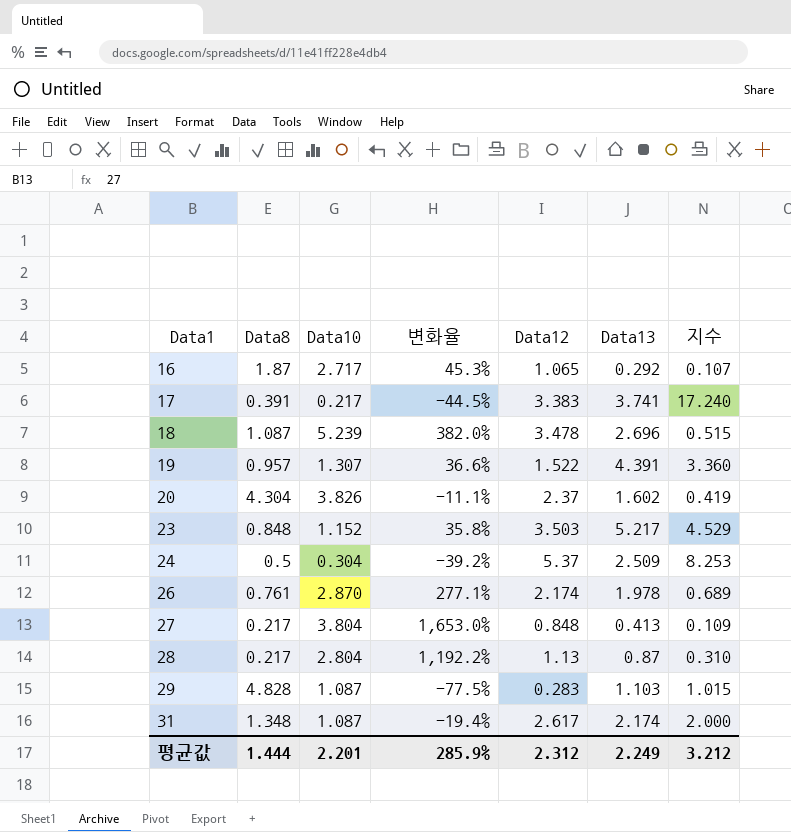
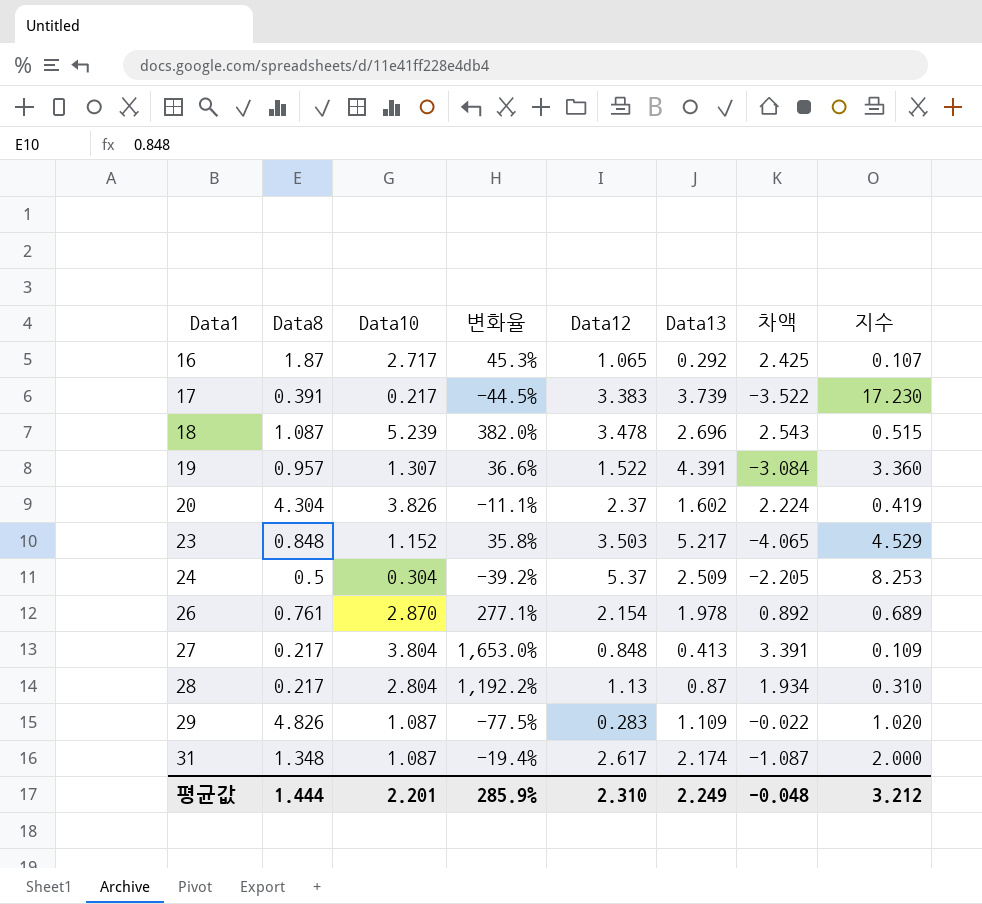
column 차액 | formula: none -> [Data10] - [Data13]
17 | Data13: 3.741 -> 3.739
17 | 지수: 17.240 -> 17.230
26 | Data12: 2.174 -> 2.154
29 | Data8: 4.828 -> 4.826
29 | Data13: 1.103 -> 1.109
29 | 지수: 1.015 -> 1.020
평균값 | Data12: 2.312 -> 2.310

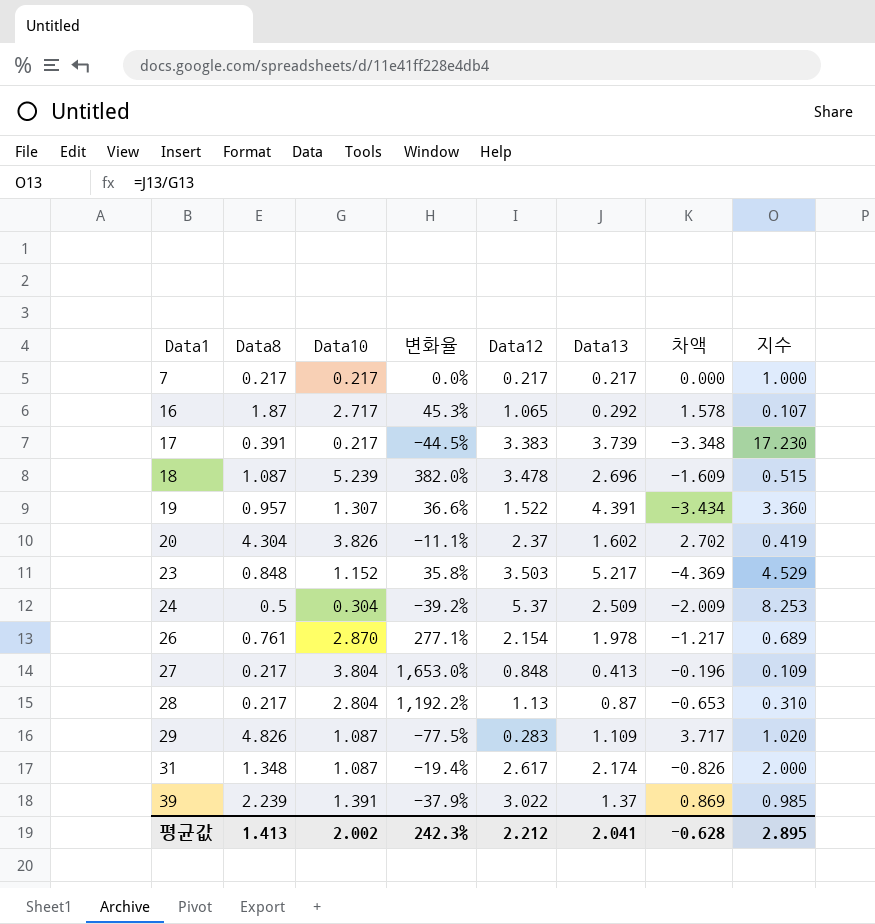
column 차액 | formula: [Data10] - [Data13] -> [Data8] - [Data13]
row 7: none -> 0.217 | 0.217 | 0.0% | 0.217 | 0.217 | 0.000 | 1.000
row 39: none -> 2.239 | 1.391 | -37.9% | 3.022 | 1.37 | 0.869 | 0.985
평균값 | Data8: 1.444 -> 1.413
평균값 | Data10: 2.201 -> 2.002
평균값 | 변화율: 285.9% -> 242.3%
평균값 | Data12: 2.310 -> 2.212
평균값 | Data13: 2.249 -> 2.041
평균값 | 차액: -0.048 -> -0.628
평균값 | 지수: 3.212 -> 2.895

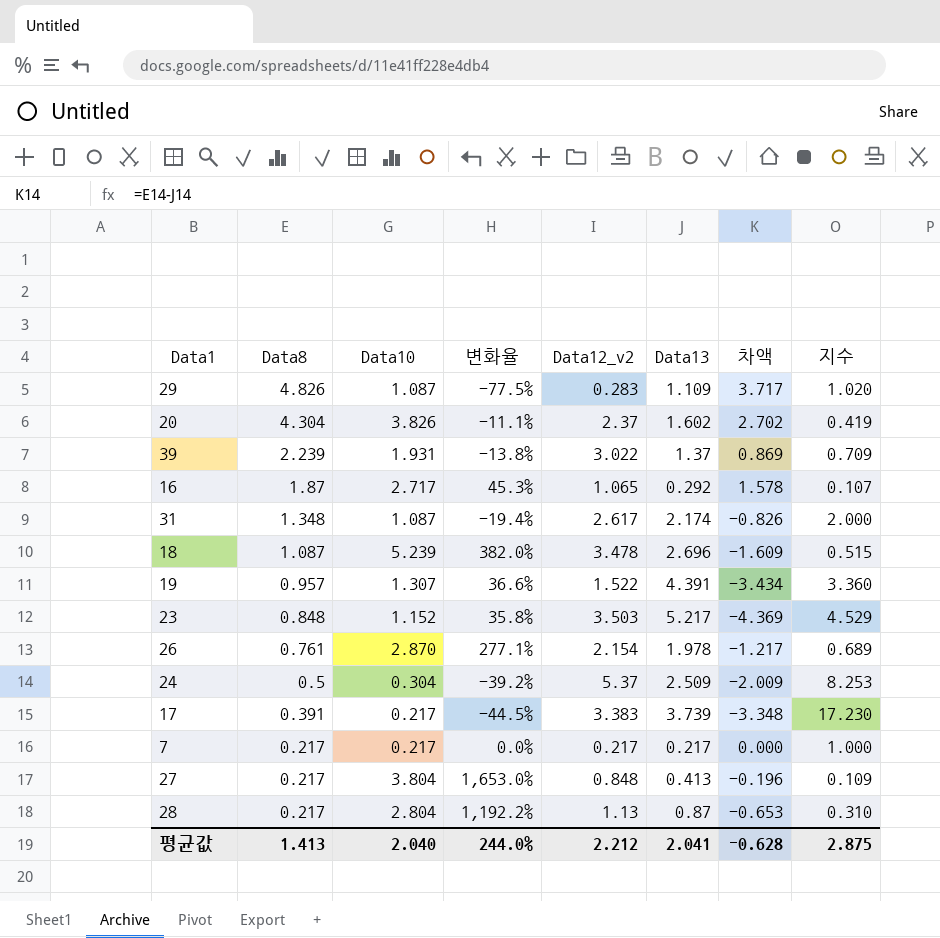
row order: Data1 ascending -> Data8 descending
column name: Data12 -> Data12_v2
39 | Data10: 1.391 -> 1.931
39 | 변화율: -37.9% -> -13.8%
39 | 지수: 0.985 -> 0.709
평균값 | Data10: 2.002 -> 2.040
평균값 | 변화율: 242.3% -> 244.0%
평균값 | 지수: 2.895 -> 2.875

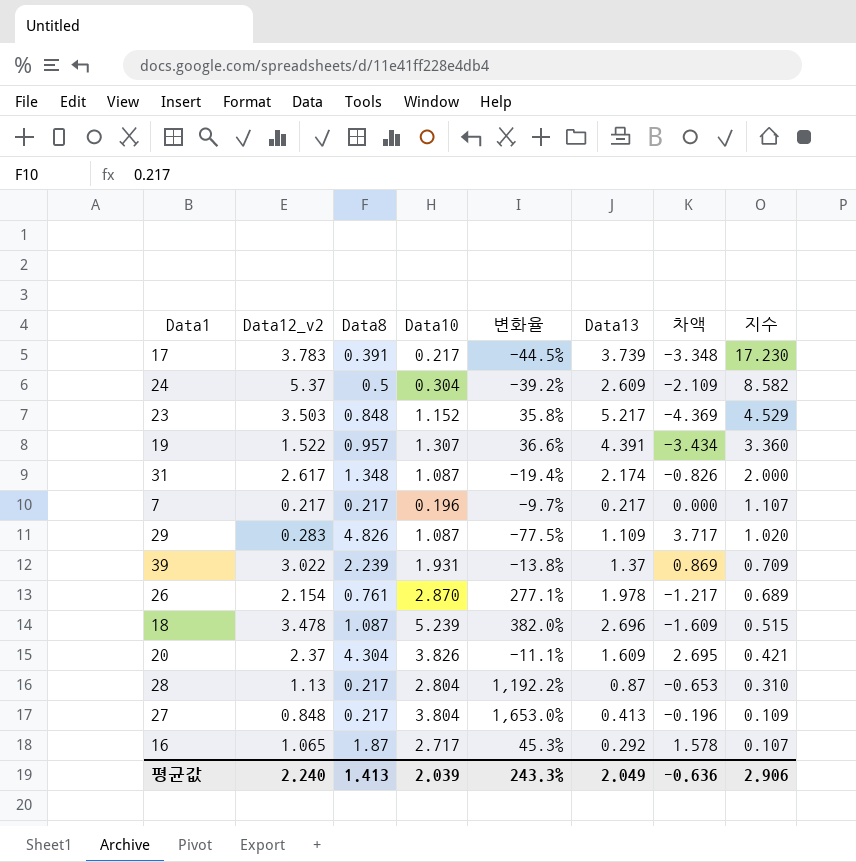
row order: Data8 descending -> 지수 descending
column Data12_v2 | position: 5 -> 2
17 | Data12_v2: 3.383 -> 3.783
24 | Data13: 2.509 -> 2.609
24 | 차액: -2.009 -> -2.109
24 | 지수: 8.253 -> 8.582
7 | Data10: 0.217 -> 0.196
7 | 변화율: 0.0% -> -9.7%
7 | 지수: 1.000 -> 1.107
20 | Data13: 1.602 -> 1.609
20 | 차액: 2.702 -> 2.695
20 | 지수: 0.419 -> 0.421
평균값 | Data12_v2: 2.212 -> 2.240
평균값 | Data10: 2.040 -> 2.039
평균값 | 변화율: 244.0% -> 243.3%
평균값 | Data13: 2.041 -> 2.049
평균값 | 차액: -0.628 -> -0.636
평균값 | 지수: 2.875 -> 2.906

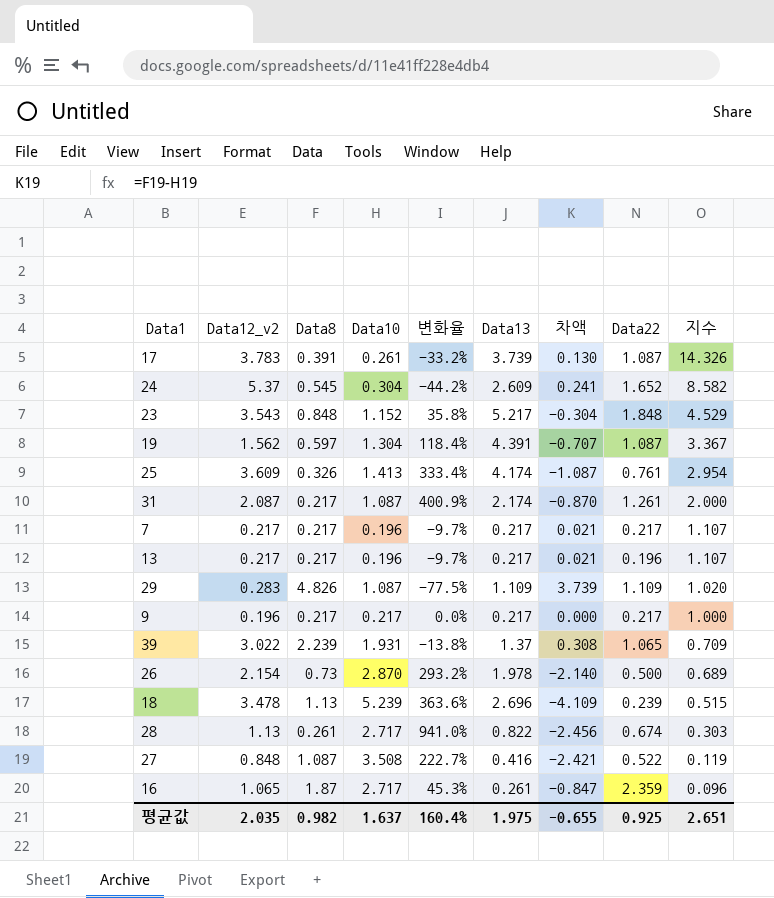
column 차액 | formula: [Data8] - [Data13] -> [Data8] - [Data10]
column Data22 | position: none -> 8
row 20: 2.37 | 4.304 | 3.826 | -11.1% | 1.609 | 2.695 | 0.421 -> none
17 | Data10: 0.217 -> 0.261
17 | 변화율: -44.5% -> -33.2%
17 | 지수: 17.230 -> 14.326
24 | Data8: 0.5 -> 0.545
24 | 변화율: -39.2% -> -44.2%
23 | Data12_v2: 3.503 -> 3.543
19 | Data12_v2: 1.522 -> 1.562
19 | Data8: 0.957 -> 0.597
19 | Data10: 1.307 -> 1.304
19 | 변화율: 36.6% -> 118.4%
19 | 지수: 3.360 -> 3.367
row 25: none -> 3.609 | 0.326 | 1.413 | 333.4% | 4.174 | -1.087 | 0.761 | 2.954
31 | Data12_v2: 2.617 -> 2.087
31 | Data8: 1.348 -> 0.217
31 | 변화율: -19.4% -> 400.9%
row 13: none -> 0.217 | 0.217 | 0.196 | -9.7% | 0.217 | 0.021 | 0.196 | 1.107
row 9: none -> 0.196 | 0.217 | 0.217 | 0.0% | 0.217 | 0.000 | 0.217 | 1.000
26 | Data8: 0.761 -> 0.73
26 | 변화율: 277.1% -> 293.2%
18 | Data8: 1.087 -> 1.13
18 | 변화율: 382.0% -> 363.6%
28 | Data8: 0.217 -> 0.261
28 | Data10: 2.804 -> 2.717
28 | 변화율: 1,192.2% -> 941.0%
28 | Data13: 0.87 -> 0.822
28 | 지수: 0.310 -> 0.303
27 | Data8: 0.217 -> 1.087
27 | Data10: 3.804 -> 3.508
27 | 변화율: 1,653.0% -> 222.7%
27 | Data13: 0.413 -> 0.416
27 | 지수: 0.109 -> 0.119
16 | Data13: 0.292 -> 0.261
16 | 지수: 0.107 -> 0.096
평균값 | Data12_v2: 2.240 -> 2.035
평균값 | Data8: 1.413 -> 0.982
평균값 | Data10: 2.039 -> 1.637
평균값 | 변화율: 243.3% -> 160.4%
평균값 | Data13: 2.049 -> 1.975
평균값 | 차액: -0.636 -> -0.655
평균값 | 지수: 2.906 -> 2.651

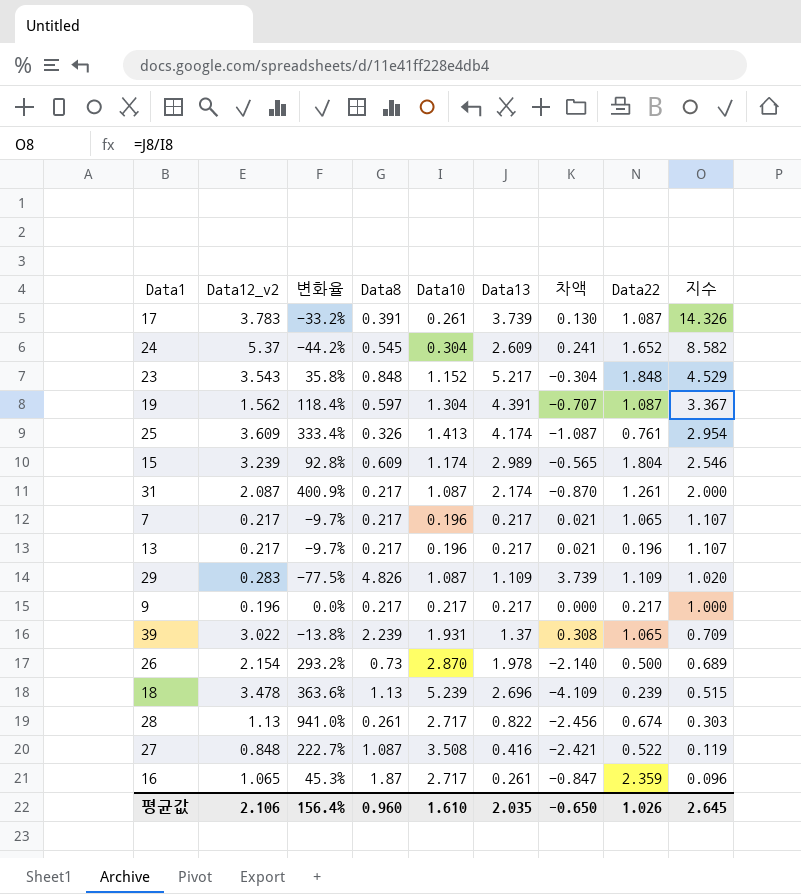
column 변화율 | position: 5 -> 3
row 15: none -> 3.239 | 92.8% | 0.609 | 1.174 | 2.989 | -0.565 | 1.804 | 2.546
7 | Data22: 0.217 -> 1.065
평균값 | Data12_v2: 2.035 -> 2.106
평균값 | 변화율: 160.4% -> 156.4%
평균값 | Data8: 0.982 -> 0.960
평균값 | Data10: 1.637 -> 1.610
평균값 | Data13: 1.975 -> 2.035
평균값 | 차액: -0.655 -> -0.650
평균값 | Data22: 0.925 -> 1.026
평균값 | 지수: 2.651 -> 2.645

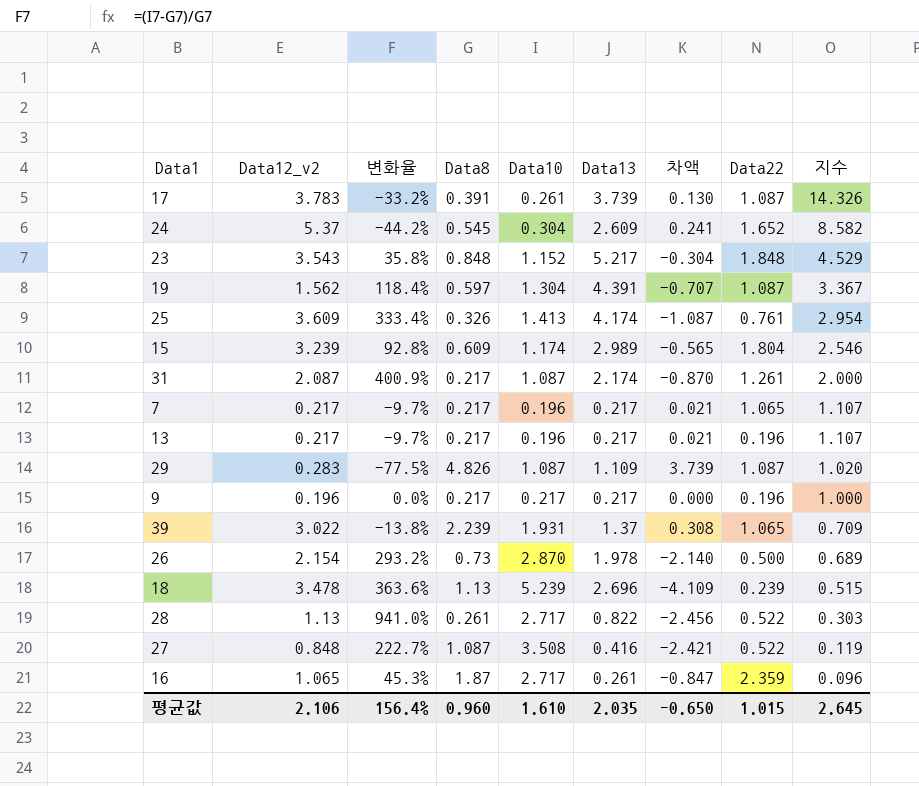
29 | Data22: 1.109 -> 1.087
9 | Data22: 0.217 -> 0.196
28 | Data22: 0.674 -> 0.522
평균값 | Data22: 1.026 -> 1.015

